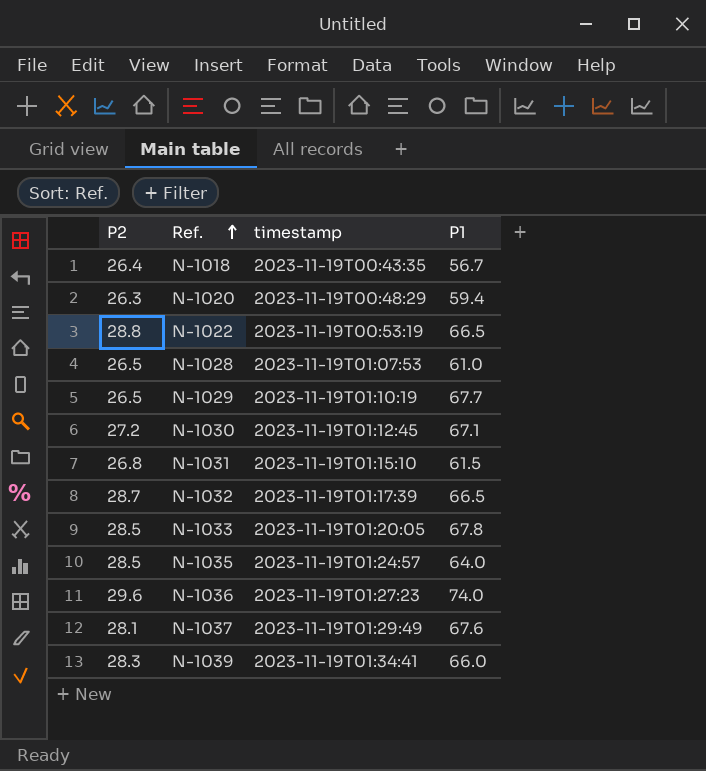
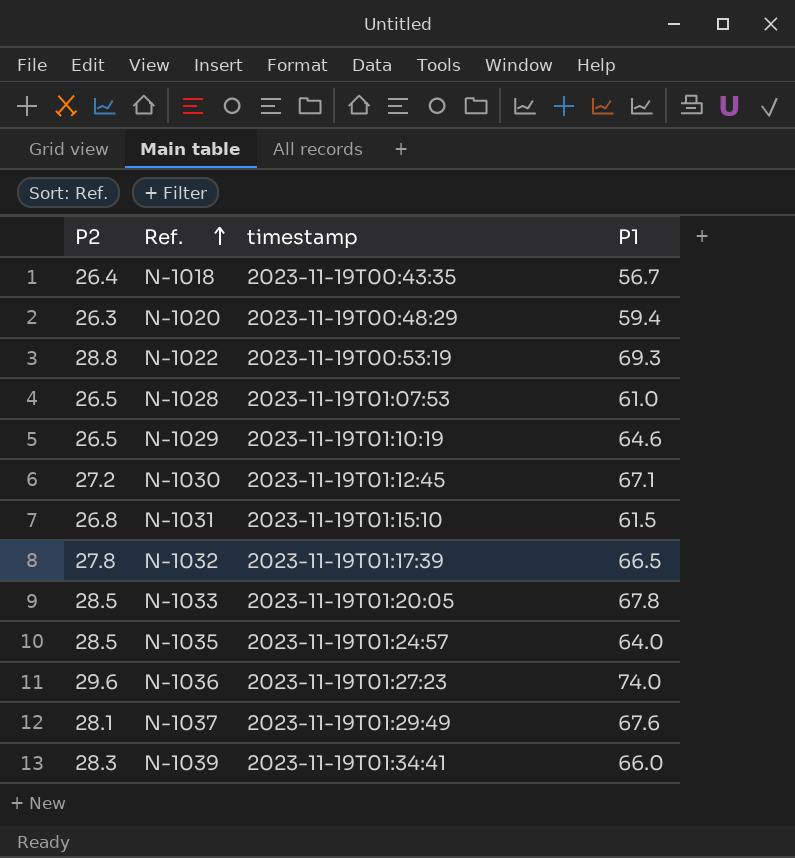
N-1022 | P1: 66.5 -> 69.3
N-1029 | P1: 67.7 -> 64.6
N-1032 | P2: 28.7 -> 27.8

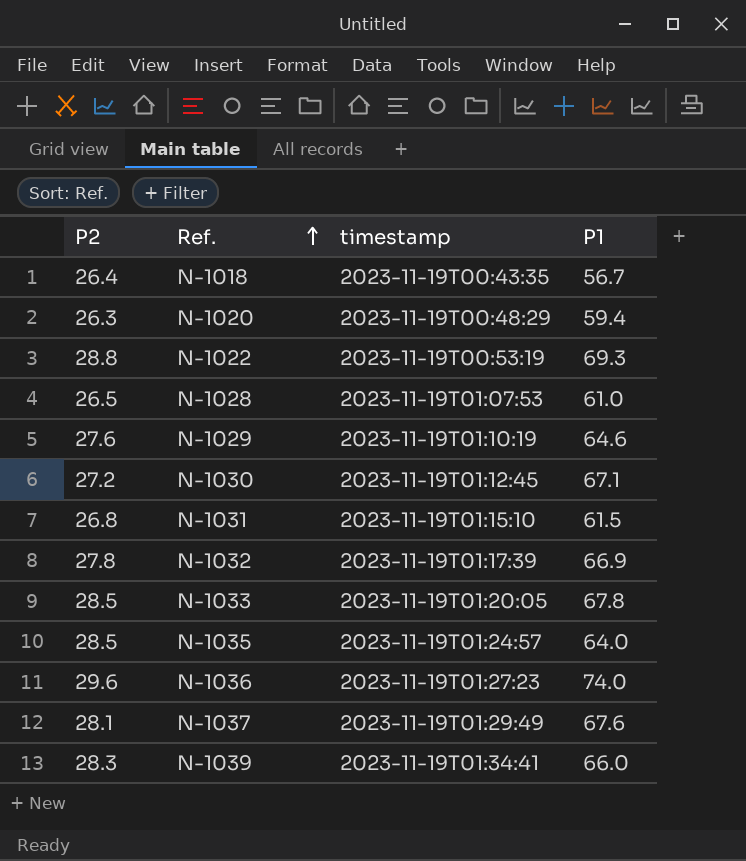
N-1029 | P2: 26.5 -> 27.6
N-1032 | P1: 66.5 -> 66.9

